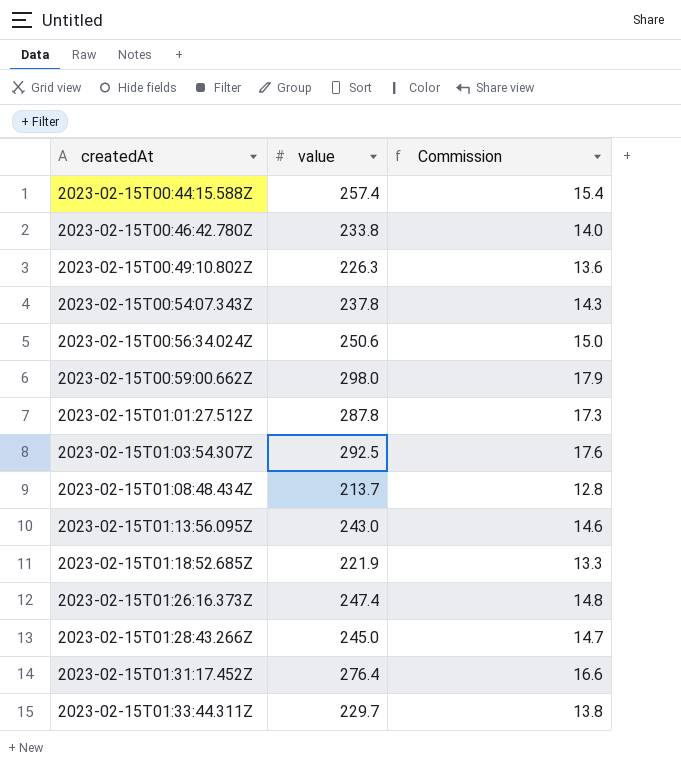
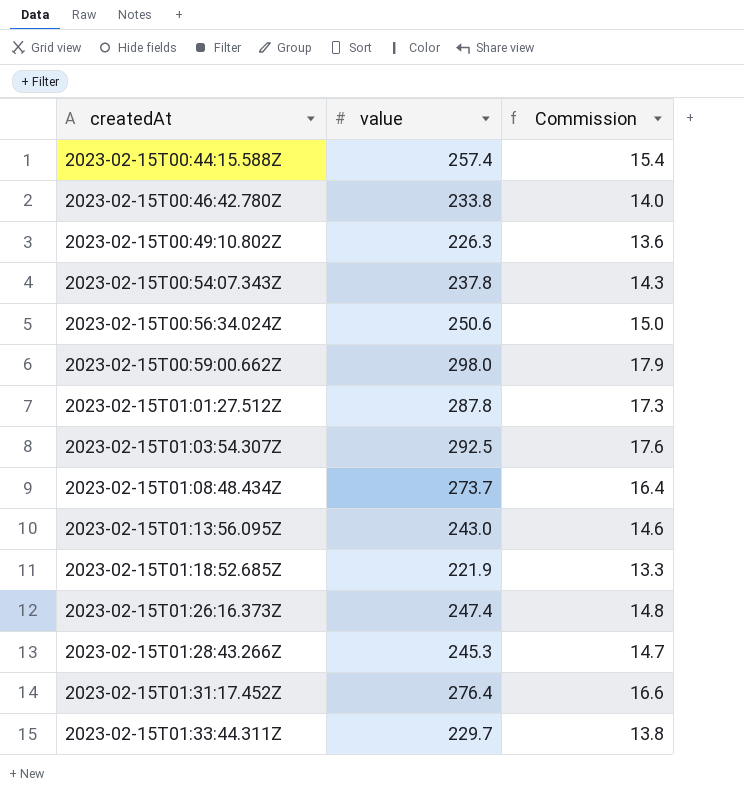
2023-02-15T01:08:48.434Z | value: 213.7 -> 273.7
2023-02-15T01:08:48.434Z | Commission: 12.8 -> 16.4
2023-02-15T01:28:43.266Z | value: 245.0 -> 245.3

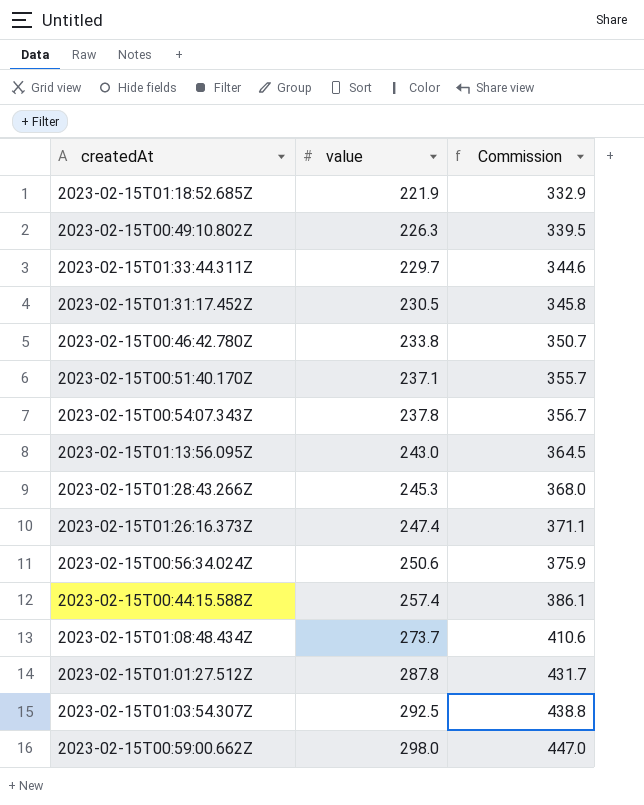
row order: createdAt ascending -> value ascending
column Commission | formula: [value] * 0.06 -> [value] * 1.5
2023-02-15T01:31:17.452Z | value: 276.4 -> 230.5
row 2023-02-15T00:51:40.170Z: none -> 237.1 | 355.7

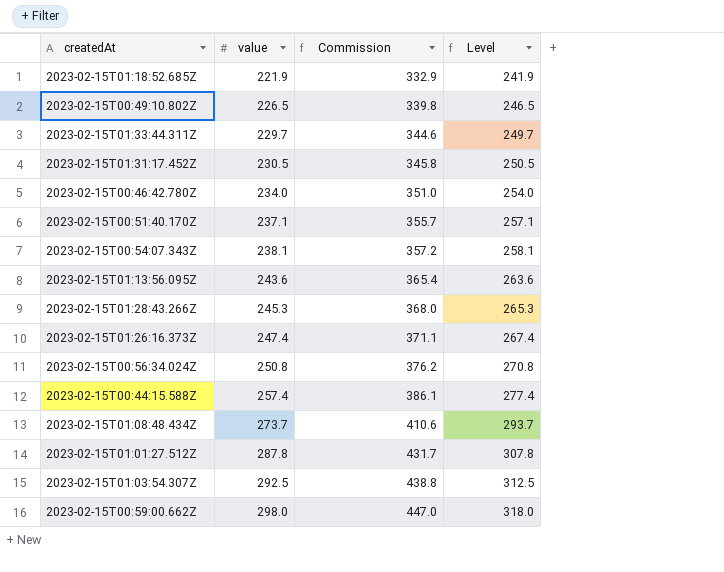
column Level | formula: none -> [value] + 20
2023-02-15T00:49:10.802Z | value: 226.3 -> 226.5
2023-02-15T00:49:10.802Z | Commission: 339.5 -> 339.8
2023-02-15T00:46:42.780Z | value: 233.8 -> 234.0
2023-02-15T00:46:42.780Z | Commission: 350.7 -> 351.0
2023-02-15T00:54:07.343Z | value: 237.8 -> 238.1
2023-02-15T00:54:07.343Z | Commission: 356.7 -> 357.2
2023-02-15T01:13:56.095Z | value: 243.0 -> 243.6
2023-02-15T01:13:56.095Z | Commission: 364.5 -> 365.4
2023-02-15T00:56:34.024Z | value: 250.6 -> 250.8
2023-02-15T00:56:34.024Z | Commission: 375.9 -> 376.2

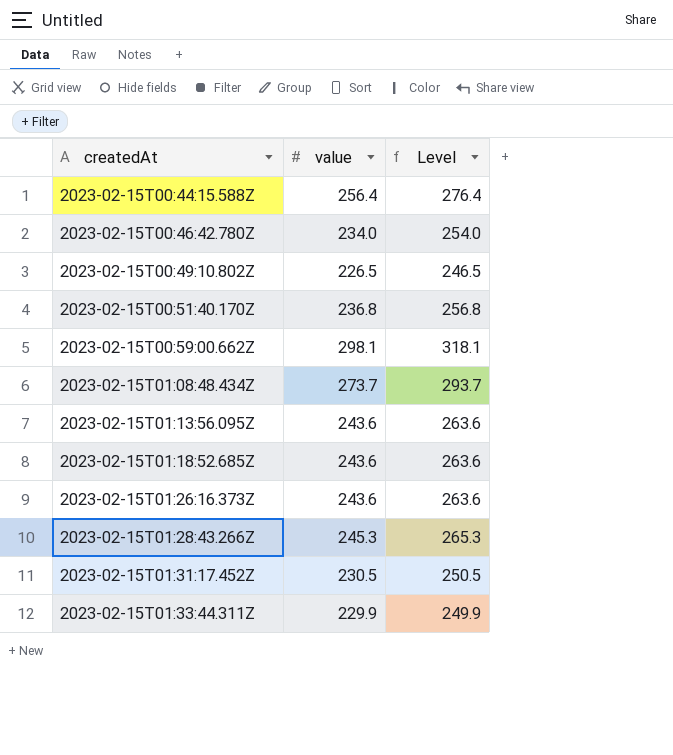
row order: value ascending -> createdAt ascending
column Commission | formula: [value] * 1.5 -> none
row 2023-02-15T00:54:07.343Z: 238.1 | 357.2 | 258.1 -> none
row 2023-02-15T00:56:34.024Z: 250.8 | 376.2 | 270.8 -> none
row 2023-02-15T01:01:27.512Z: 287.8 | 431.7 | 307.8 -> none
row 2023-02-15T01:03:54.307Z: 292.5 | 438.8 | 312.5 -> none
2023-02-15T00:44:15.588Z | value: 257.4 -> 256.4
2023-02-15T00:44:15.588Z | Level: 277.4 -> 276.4
2023-02-15T00:51:40.170Z | value: 237.1 -> 236.8
2023-02-15T00:51:40.170Z | Level: 257.1 -> 256.8
2023-02-15T00:59:00.662Z | value: 298.0 -> 298.1
2023-02-15T00:59:00.662Z | Level: 318.0 -> 318.1
2023-02-15T01:18:52.685Z | value: 221.9 -> 243.6
2023-02-15T01:18:52.685Z | Level: 241.9 -> 263.6
2023-02-15T01:26:16.373Z | value: 247.4 -> 243.6
2023-02-15T01:26:16.373Z | Level: 267.4 -> 263.6
2023-02-15T01:33:44.311Z | value: 229.7 -> 229.9
2023-02-15T01:33:44.311Z | Level: 249.7 -> 249.9

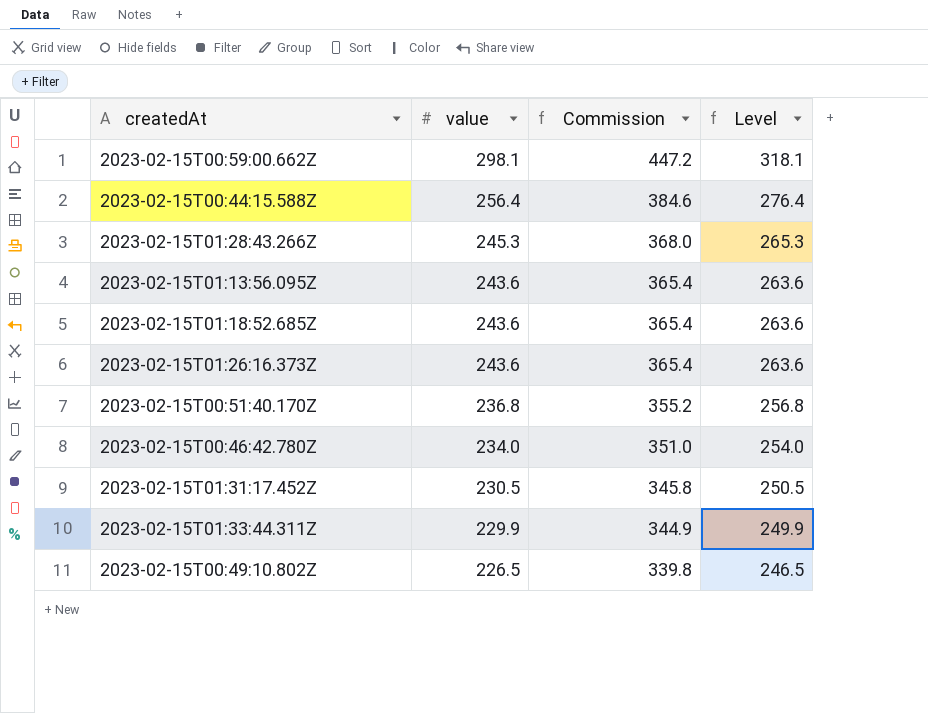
row order: createdAt ascending -> value descending
column Commission | formula: none -> [value] * 1.5
row 2023-02-15T01:08:48.434Z: 273.7 | 293.7 -> none

